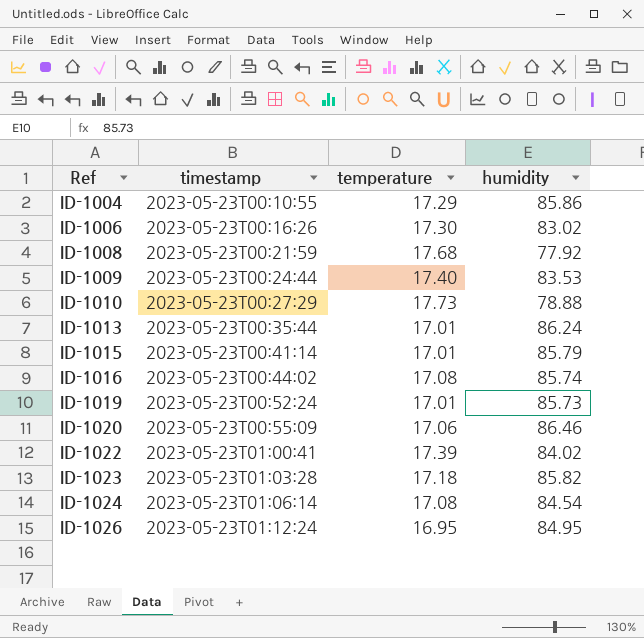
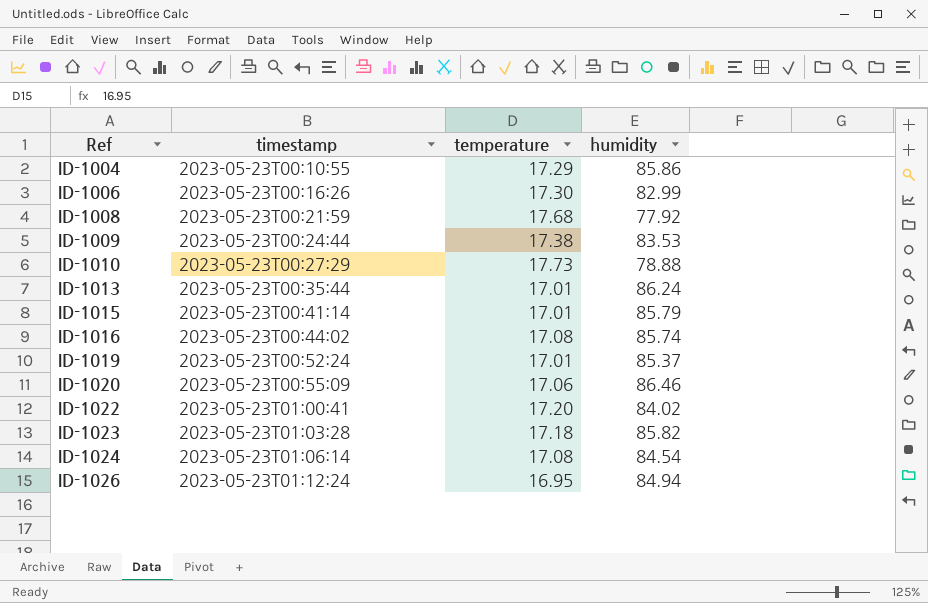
ID-1006 | humidity: 83.02 -> 82.99
ID-1009 | temperature: 17.40 -> 17.38
ID-1019 | humidity: 85.73 -> 85.37
ID-1022 | temperature: 17.39 -> 17.20
ID-1026 | humidity: 84.95 -> 84.94

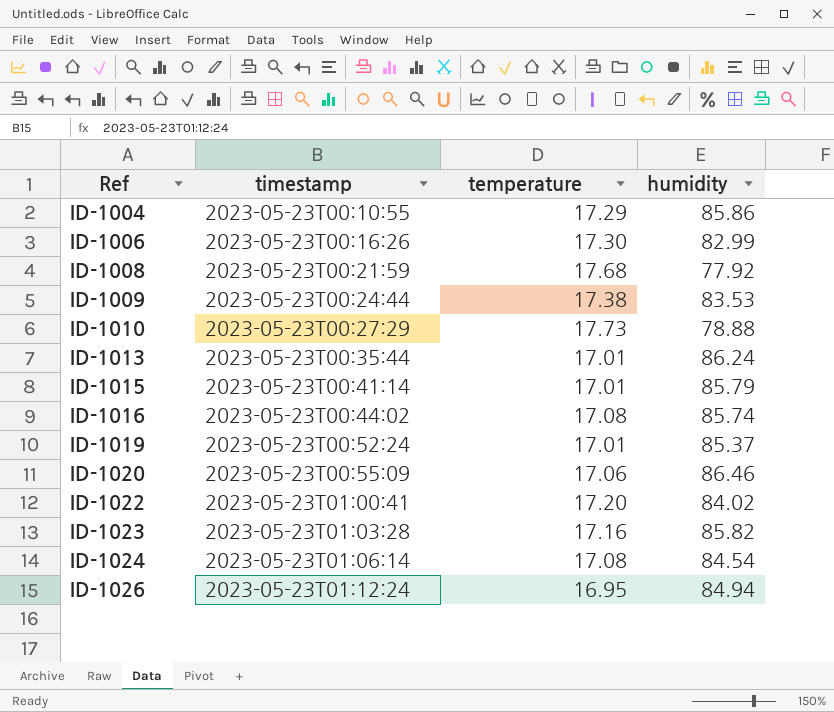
ID-1023 | temperature: 17.18 -> 17.16

